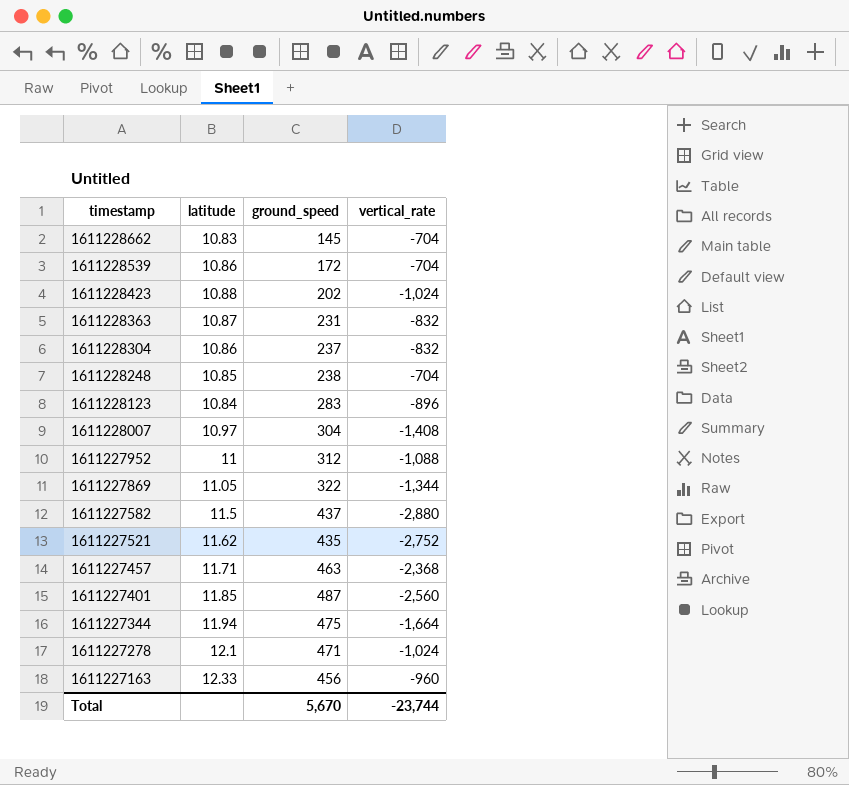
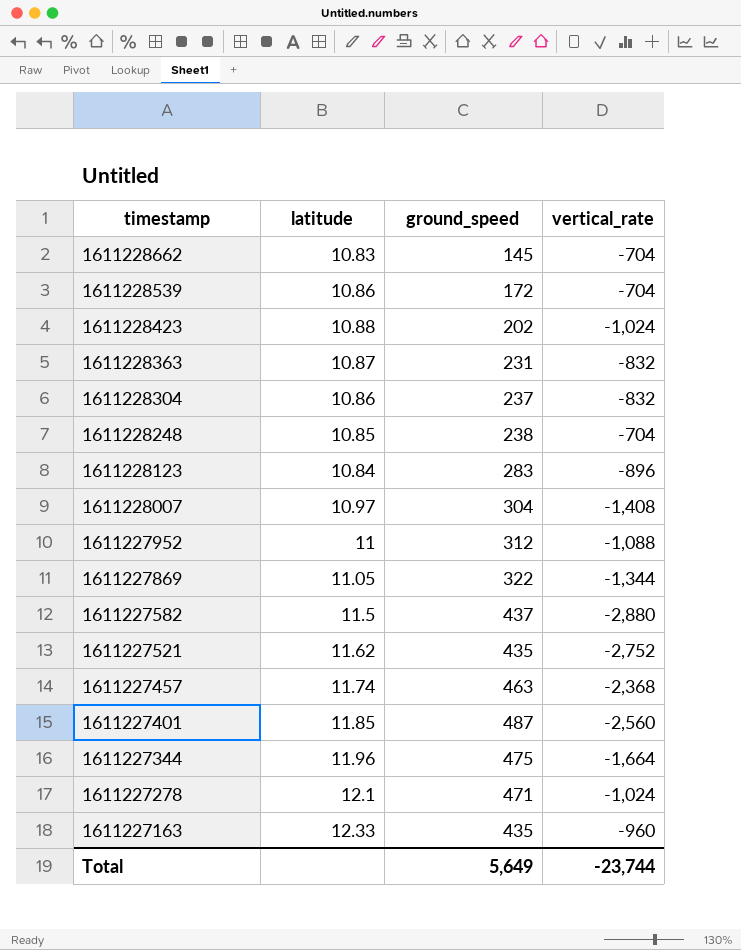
1611227457 | latitude: 11.71 -> 11.74
1611227344 | latitude: 11.94 -> 11.96
1611227163 | ground_speed: 456 -> 435
Total | ground_speed: 5,670 -> 5,649

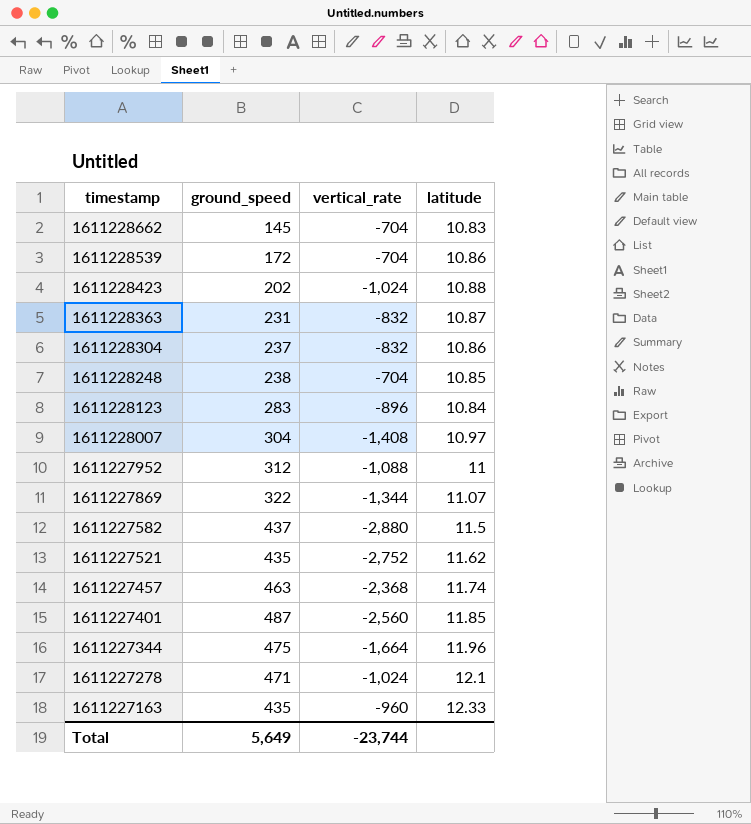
column latitude | position: 2 -> 4
1611227869 | latitude: 11.05 -> 11.07

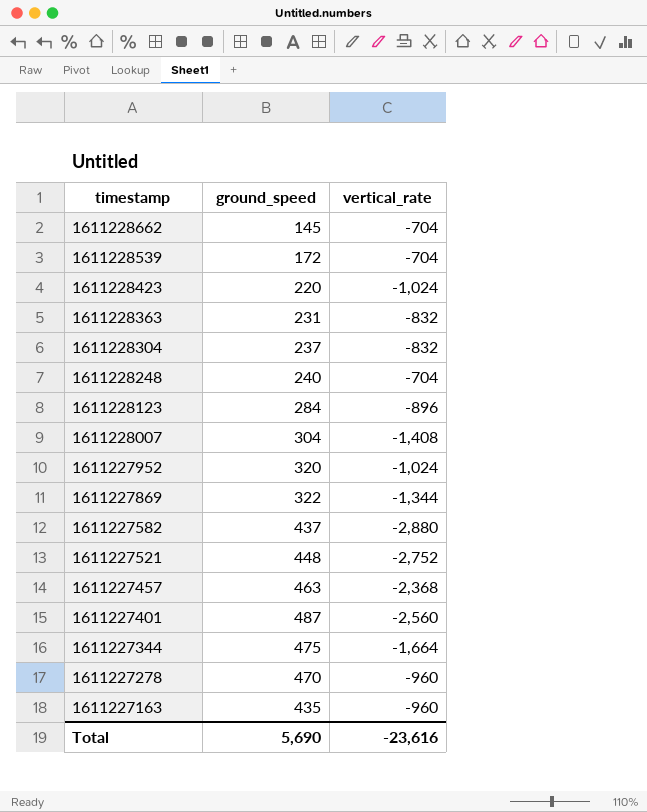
column latitude | position: 4 -> none
1611228423 | ground_speed: 202 -> 220
1611228248 | ground_speed: 238 -> 240
1611228123 | ground_speed: 283 -> 284
1611227952 | ground_speed: 312 -> 320
1611227952 | vertical_rate: -1,088 -> -1,024
1611227521 | ground_speed: 435 -> 448
1611227278 | ground_speed: 471 -> 470
1611227278 | vertical_rate: -1,024 -> -960
Total | ground_speed: 5,649 -> 5,690
Total | vertical_rate: -23,744 -> -23,616

